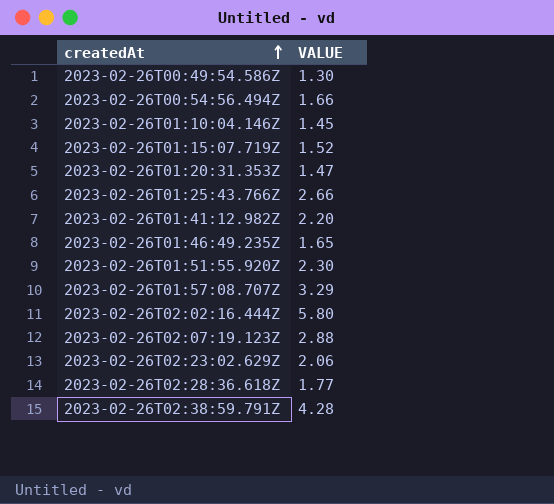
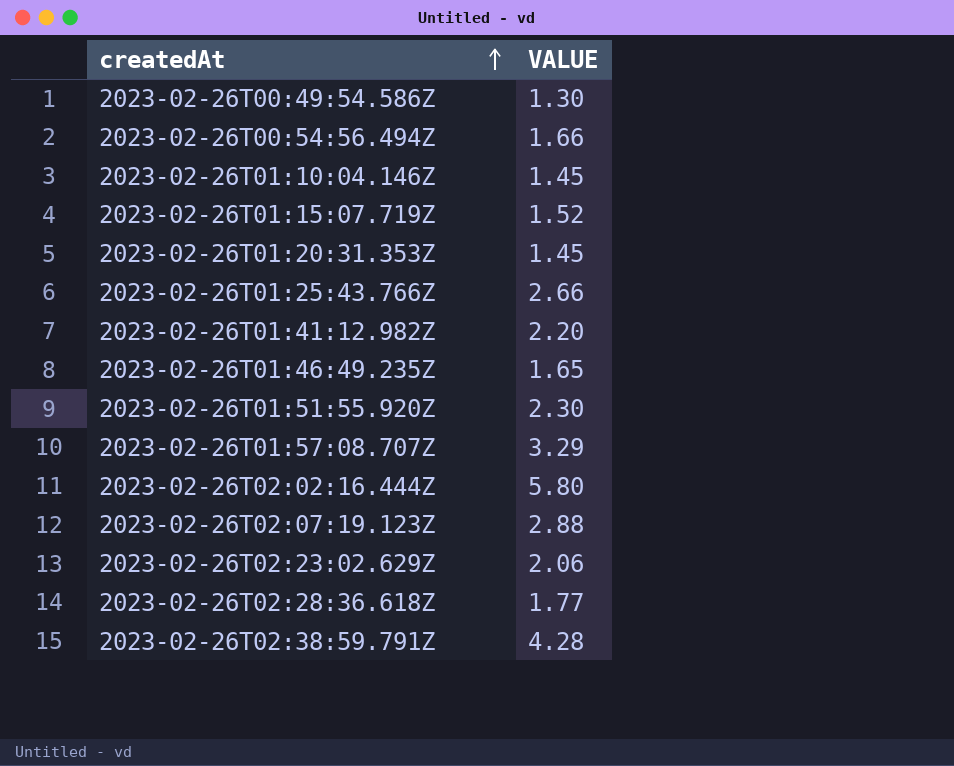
2023-02-26T01:20:31.353Z | VALUE: 1.47 -> 1.45

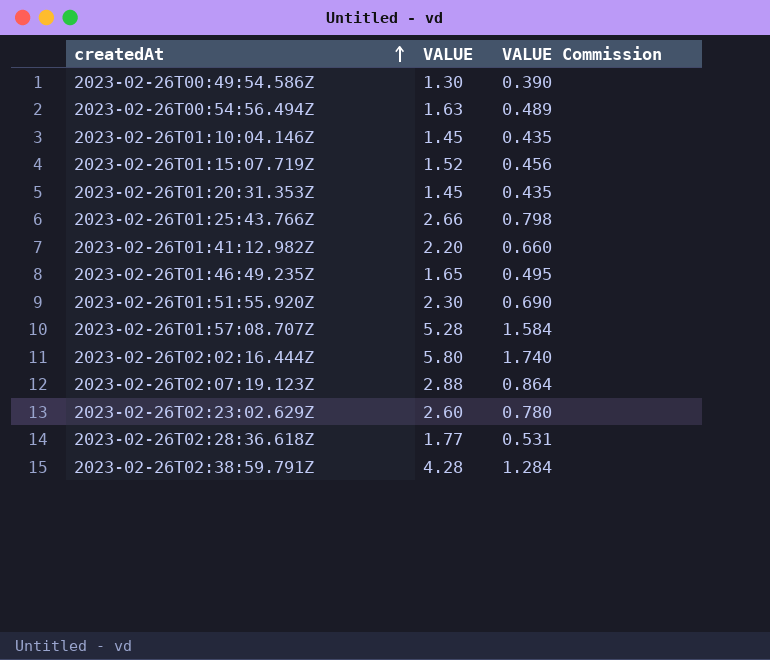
column VALUE Commission | formula: none -> [VALUE] * 0.3
2023-02-26T00:54:56.494Z | VALUE: 1.66 -> 1.63
2023-02-26T01:57:08.707Z | VALUE: 3.29 -> 5.28
2023-02-26T02:23:02.629Z | VALUE: 2.06 -> 2.60

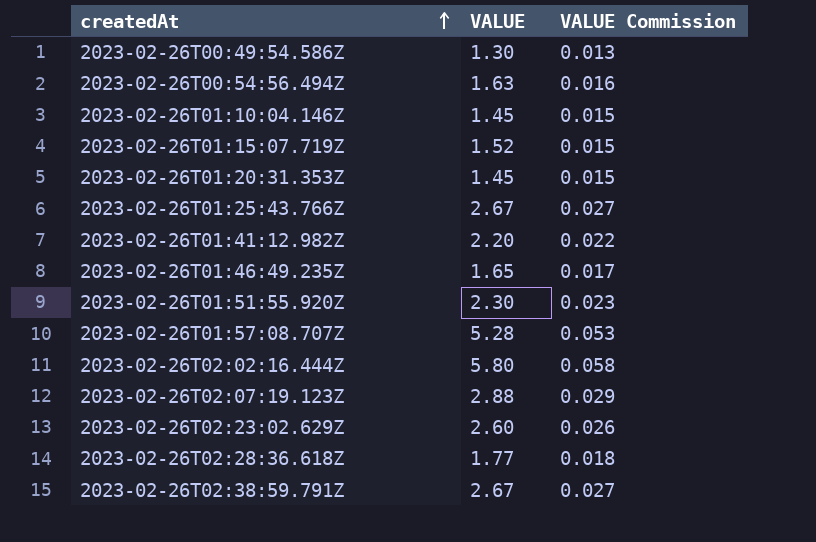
column VALUE Commission | formula: [VALUE] * 0.3 -> [VALUE] * 0.01
2023-02-26T01:25:43.766Z | VALUE: 2.66 -> 2.67
2023-02-26T02:38:59.791Z | VALUE: 4.28 -> 2.67

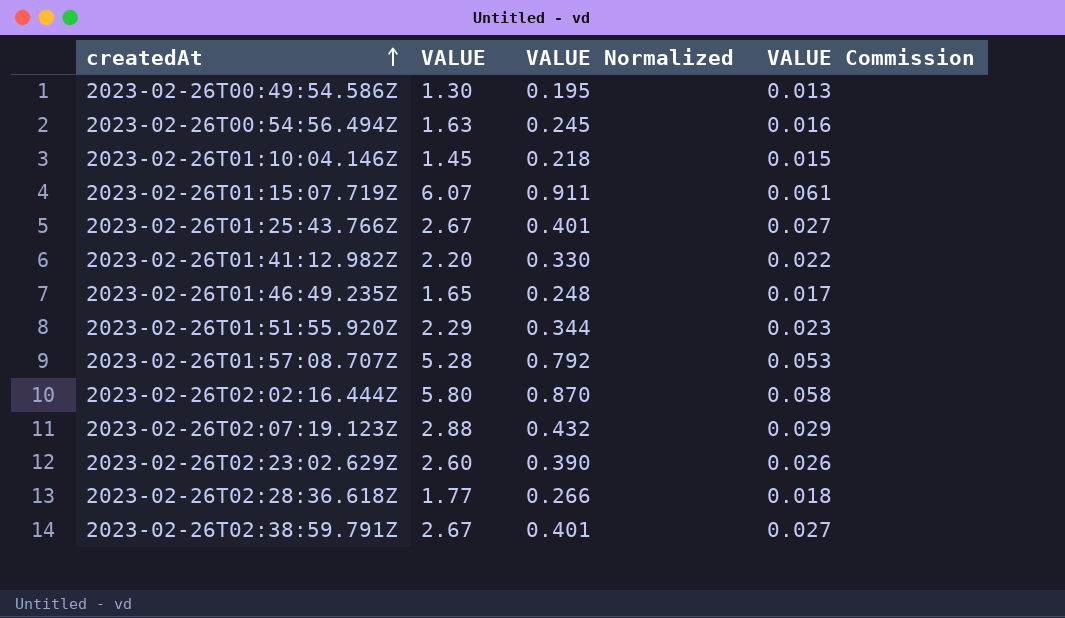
column VALUE Normalized | formula: none -> [VALUE] * 0.15
row 2023-02-26T01:20:31.353Z: 1.45 | 0.015 -> none
2023-02-26T01:15:07.719Z | VALUE: 1.52 -> 6.07
2023-02-26T01:15:07.719Z | VALUE Commission: 0.015 -> 0.061
2023-02-26T01:51:55.920Z | VALUE: 2.30 -> 2.29

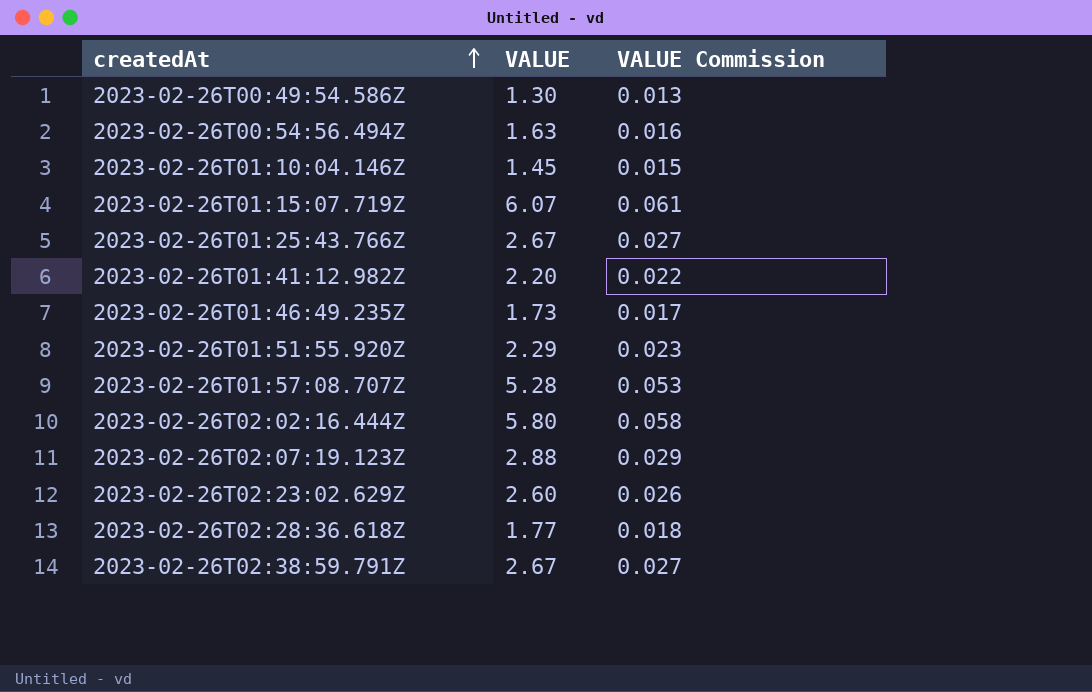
column VALUE Normalized | formula: [VALUE] * 0.15 -> none
2023-02-26T01:46:49.235Z | VALUE: 1.65 -> 1.73

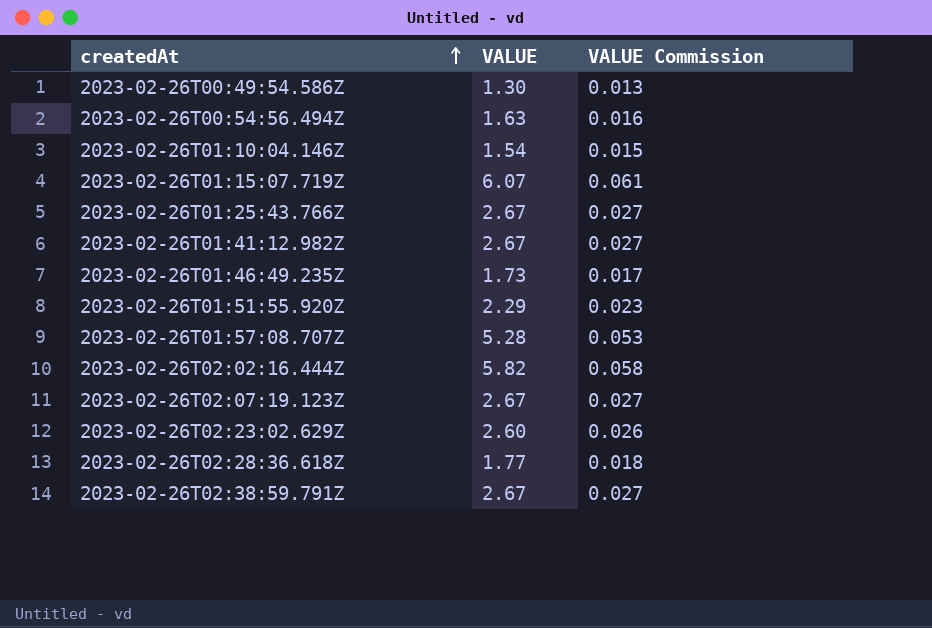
2023-02-26T01:10:04.146Z | VALUE: 1.45 -> 1.54
2023-02-26T01:41:12.982Z | VALUE: 2.20 -> 2.67
2023-02-26T01:41:12.982Z | VALUE Commission: 0.022 -> 0.027
2023-02-26T02:02:16.444Z | VALUE: 5.80 -> 5.82
2023-02-26T02:07:19.123Z | VALUE: 2.88 -> 2.67
2023-02-26T02:07:19.123Z | VALUE Commission: 0.029 -> 0.027

